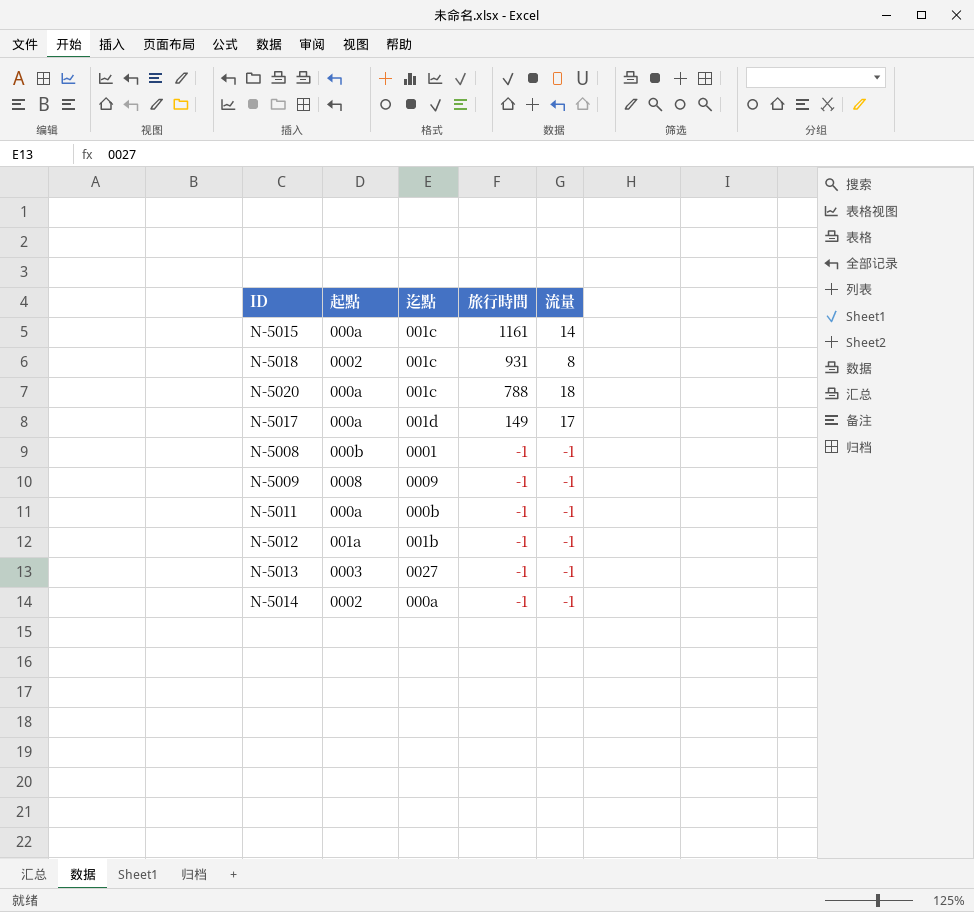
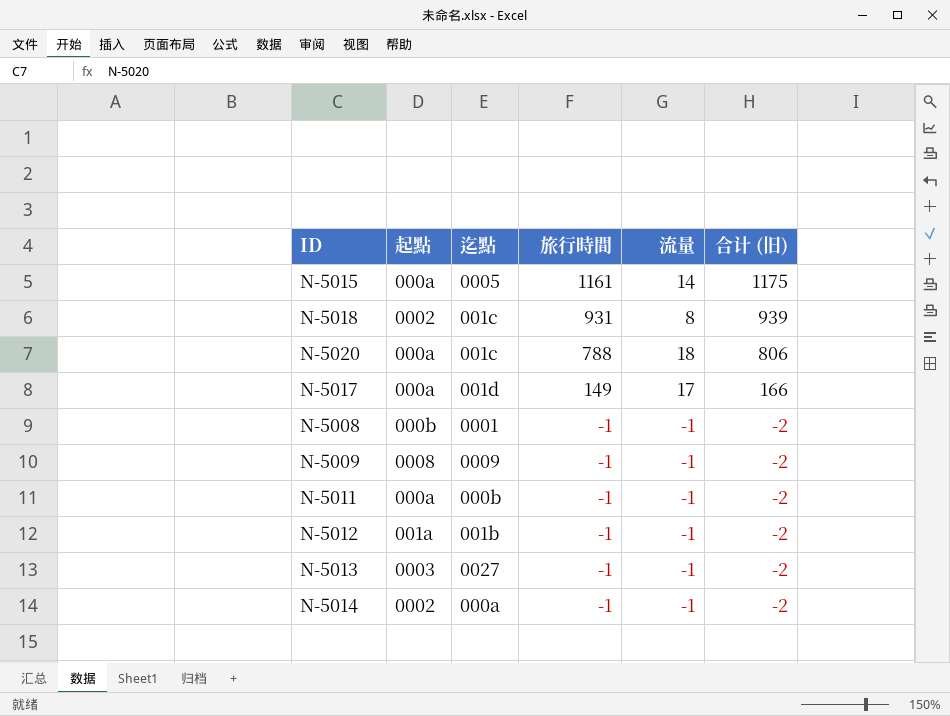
column 合计 (旧) | formula: none -> [旅行時間] + [流量]
N-5015 | 迄點: 001c -> 0005

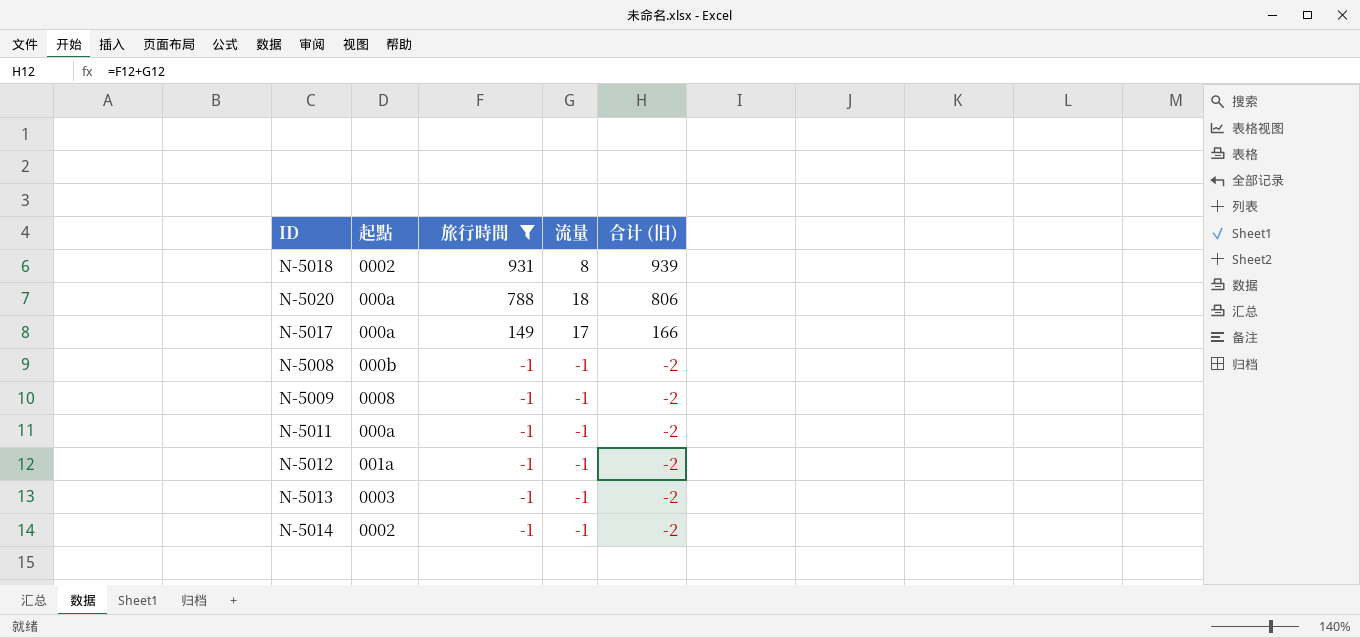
filter: none -> 旅行時間 != 1161
column 迄點 | position: 3 -> none

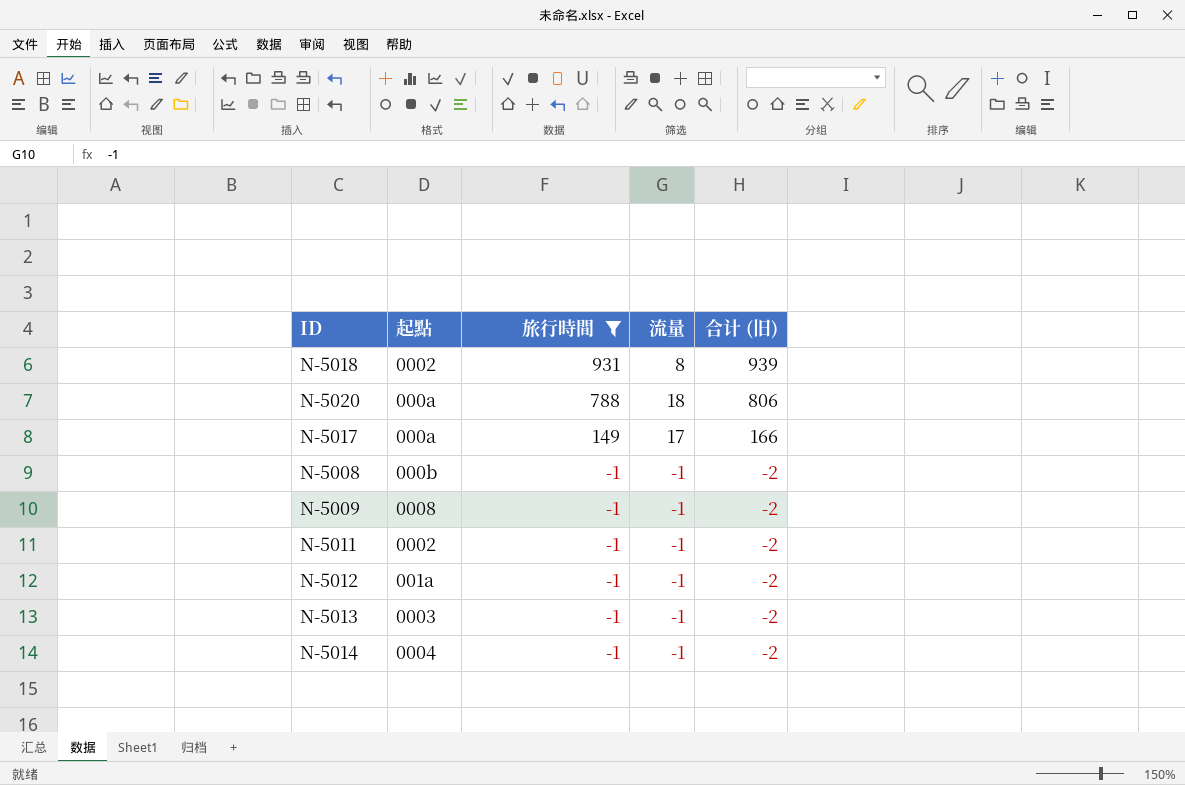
N-5011 | 起點: 000a -> 0002
N-5014 | 起點: 0002 -> 0004

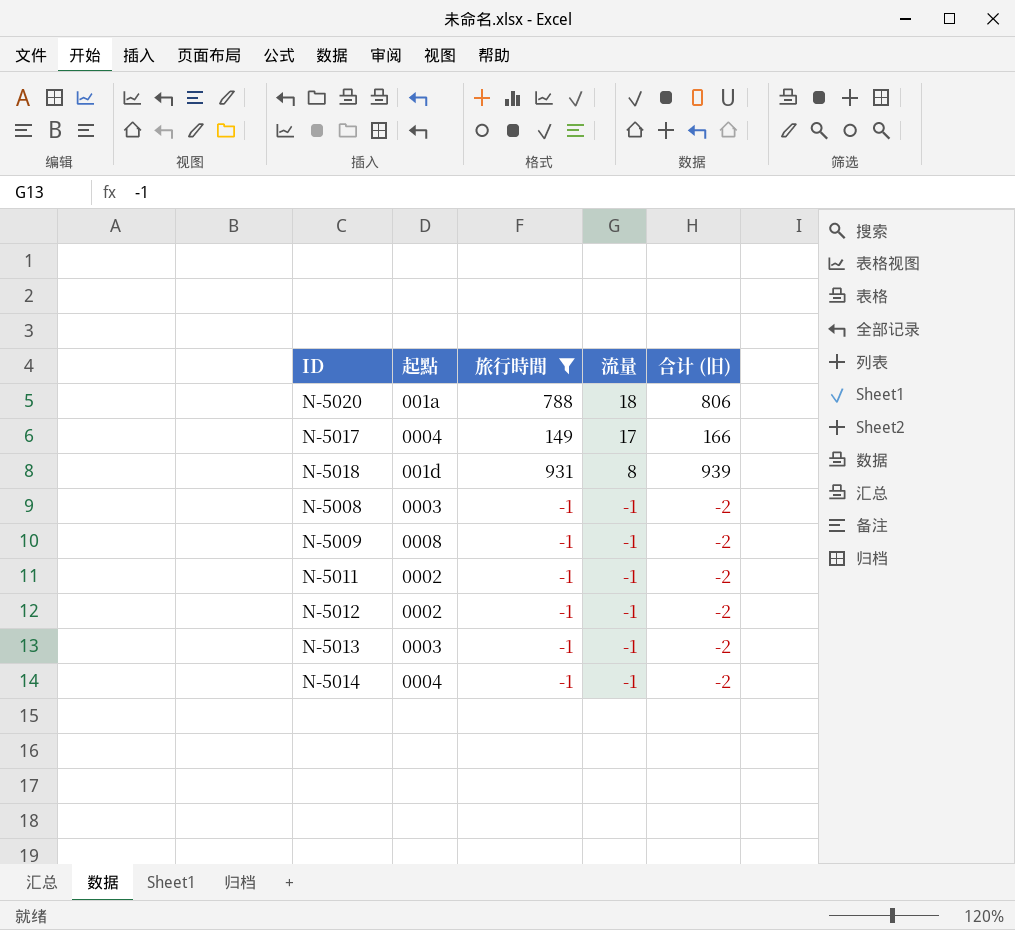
row order: 旅行時間 descending -> 流量 descending
N-5020 | 起點: 000a -> 001a
N-5017 | 起點: 000a -> 0004
N-5018 | 起點: 0002 -> 001d
N-5008 | 起點: 000b -> 0003
N-5012 | 起點: 001a -> 0002

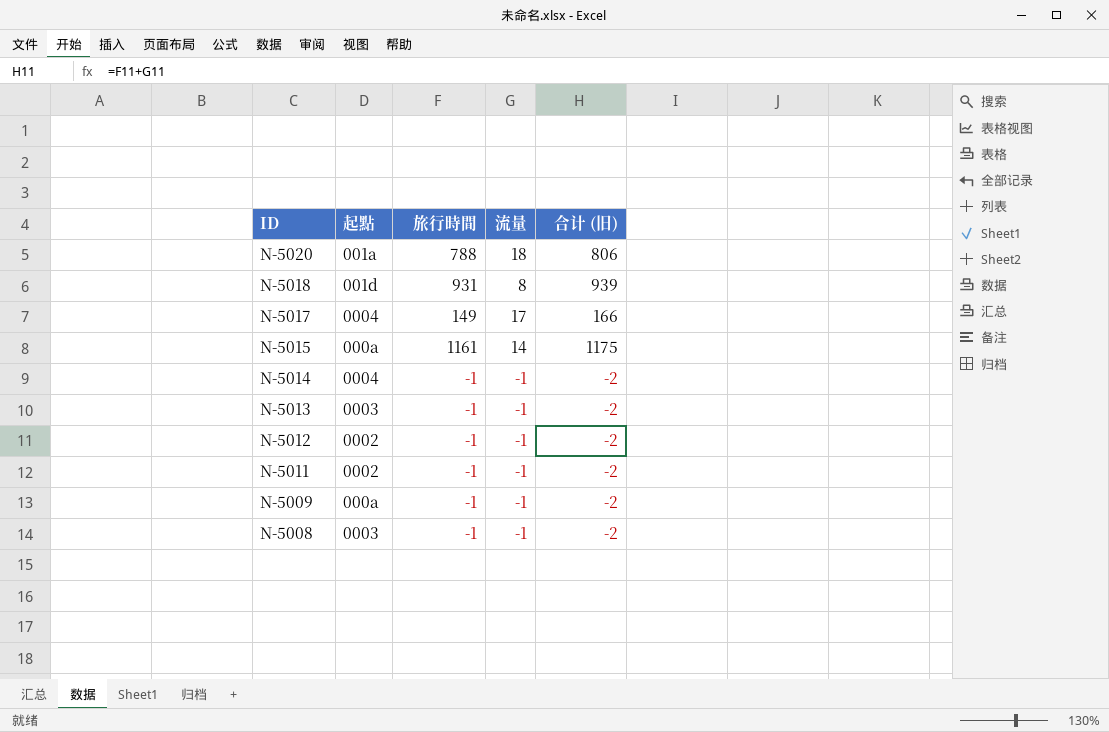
filter: 旅行時間 != 1161 -> none
row order: 流量 descending -> ID descending
N-5009 | 起點: 0008 -> 000a

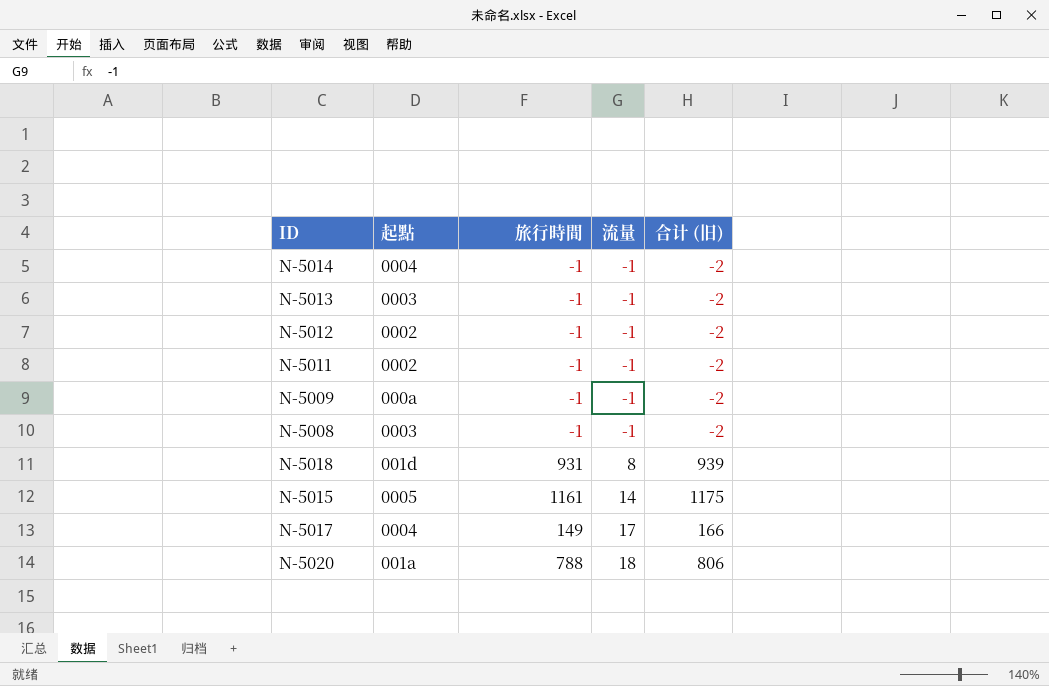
row order: ID descending -> 流量 ascending
N-5015 | 起點: 000a -> 0005

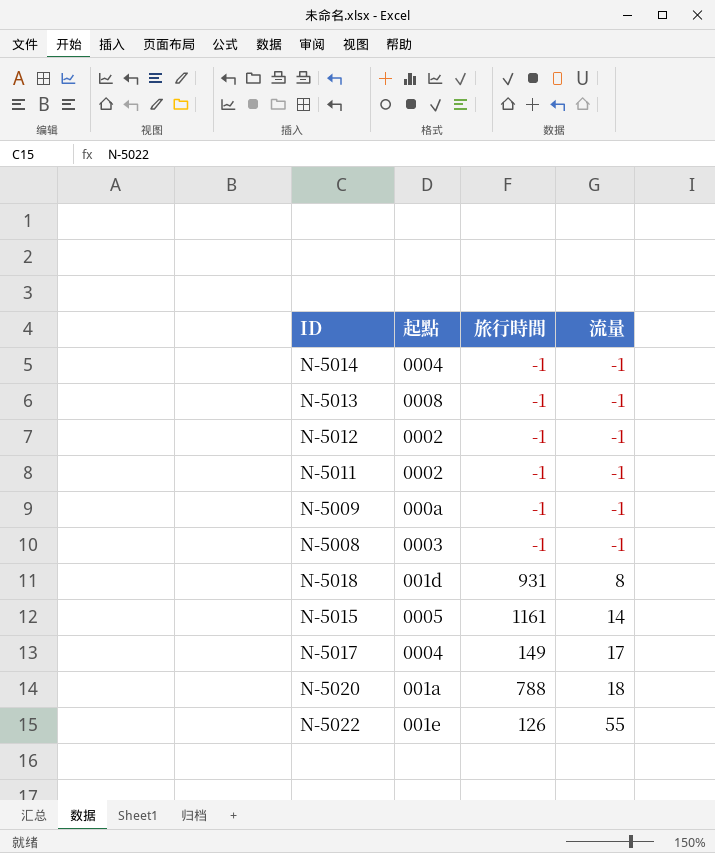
column 合计 (旧) | formula: [旅行時間] + [流量] -> none
N-5013 | 起點: 0003 -> 0008
row N-5022: none -> 001e | 126 | 55

